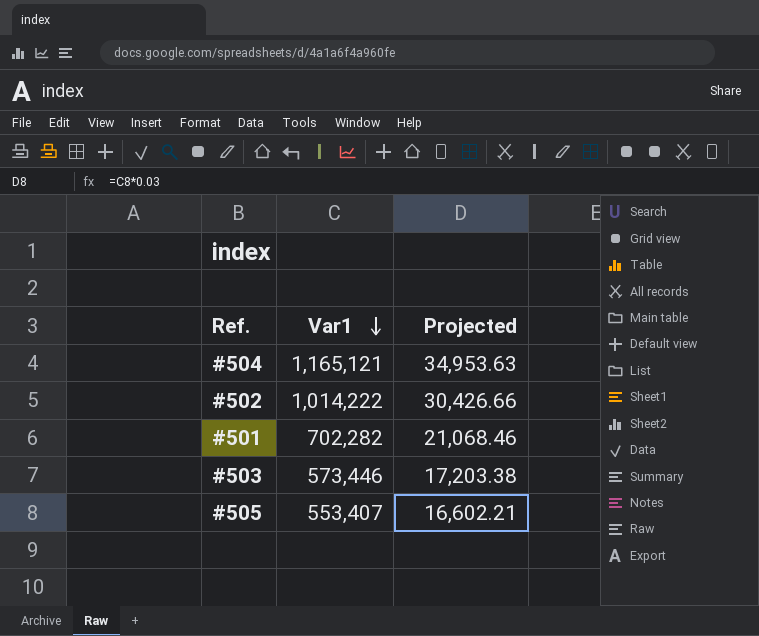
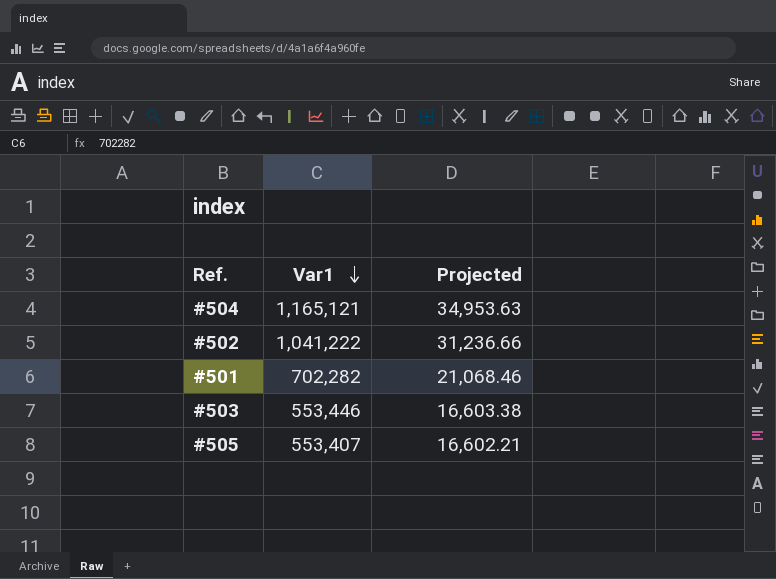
#502 | Var1: 1,014,222 -> 1,041,222
#502 | Projected: 30,426.66 -> 31,236.66
#503 | Var1: 573,446 -> 553,446
#503 | Projected: 17,203.38 -> 16,603.38

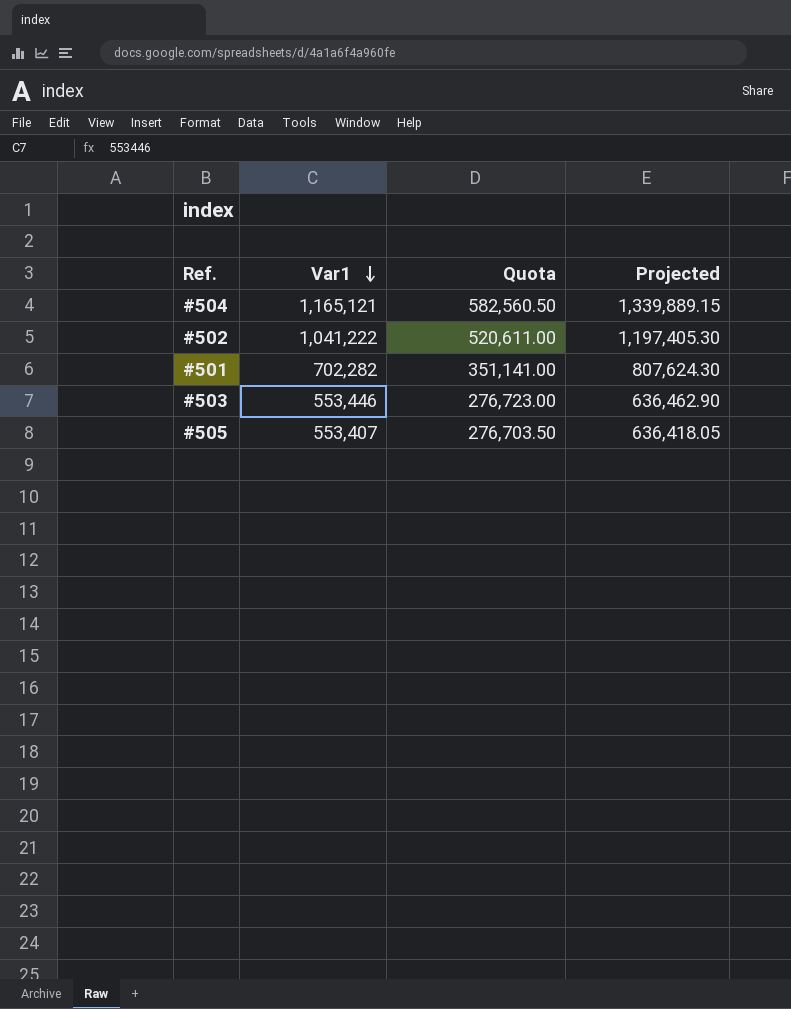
column Quota | formula: none -> [Var1] * 0.5
column Projected | formula: [Var1] * 0.03 -> [Var1] * 1.15

